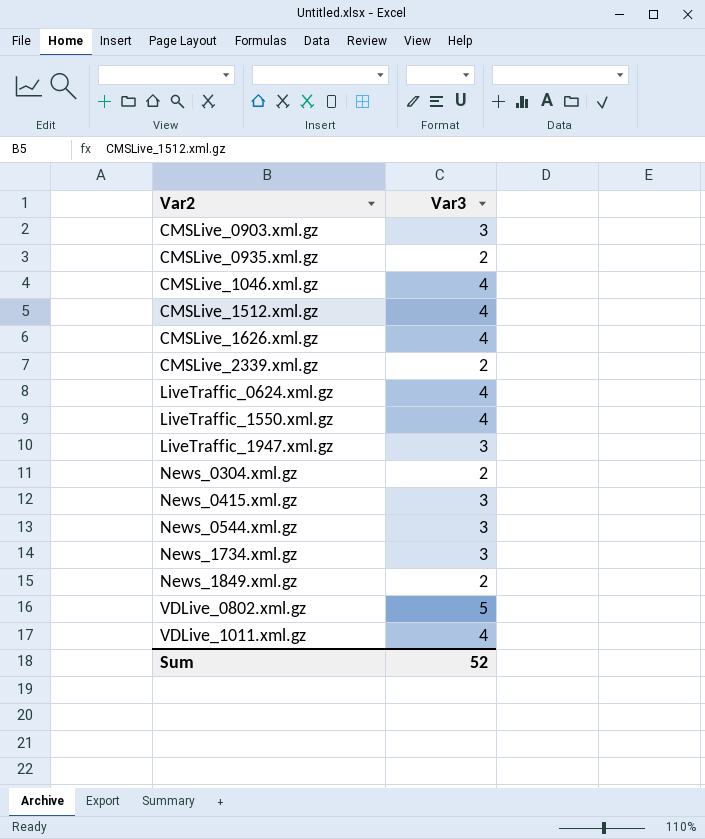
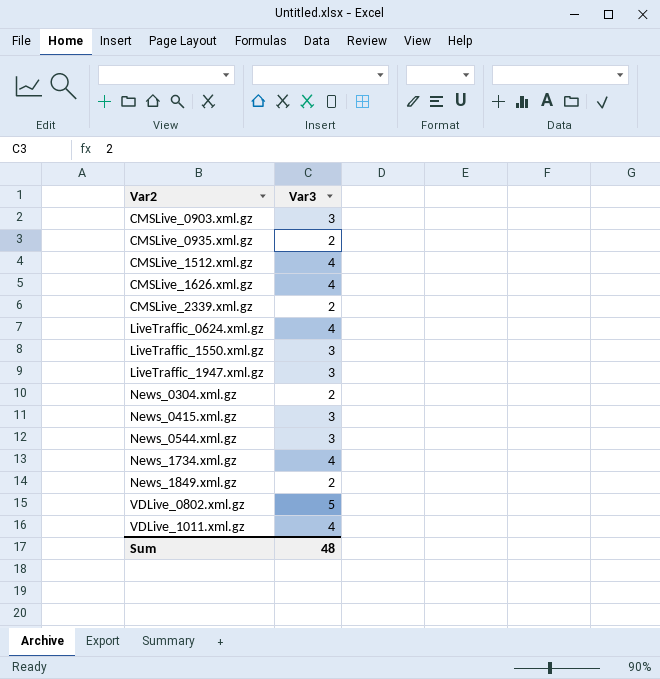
row CMSLive_1046.xml.gz: 4 -> none
LiveTraffic_1550.xml.gz | Var3: 4 -> 3
News_1734.xml.gz | Var3: 3 -> 4
Sum | Var3: 52 -> 48

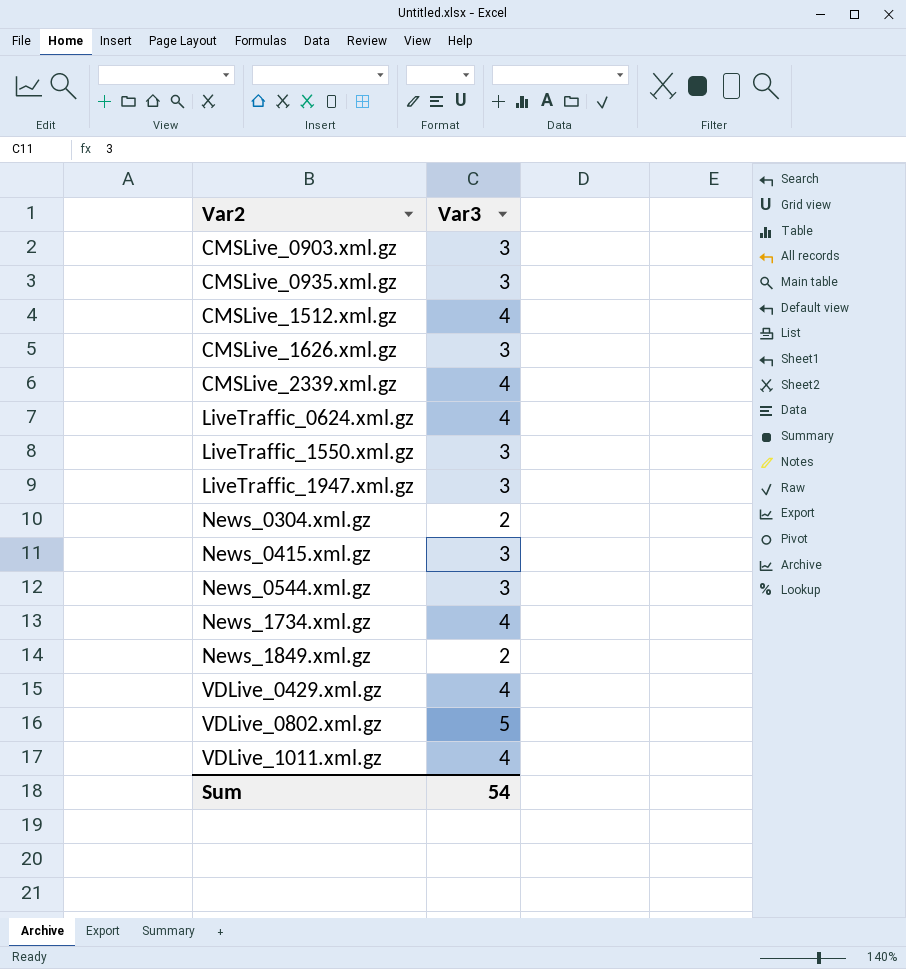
CMSLive_0935.xml.gz | Var3: 2 -> 3
CMSLive_1626.xml.gz | Var3: 4 -> 3
CMSLive_2339.xml.gz | Var3: 2 -> 4
row VDLive_0429.xml.gz: none -> 4
Sum | Var3: 48 -> 54

